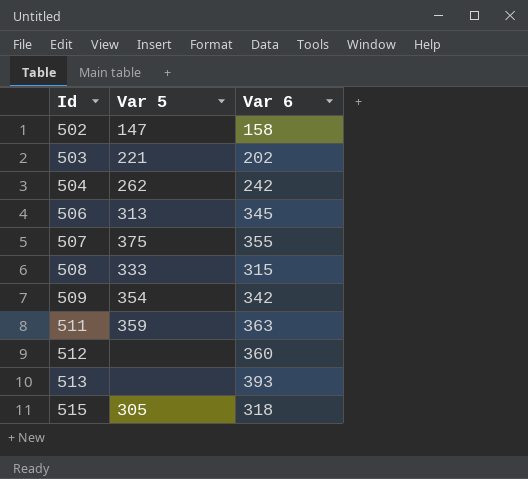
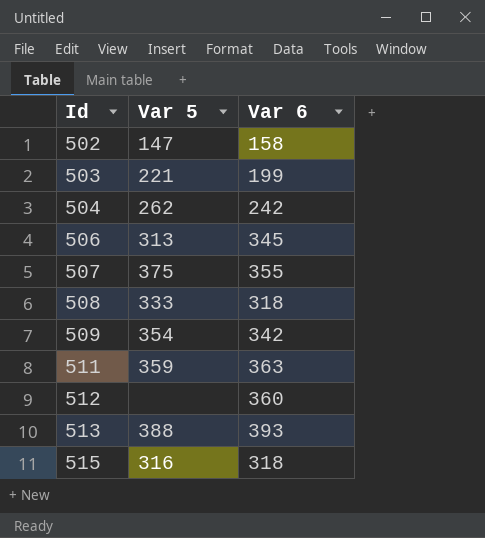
503 | Var 6: 202 -> 199
508 | Var 6: 315 -> 318
513 | Var 5: none -> 388
515 | Var 5: 305 -> 316

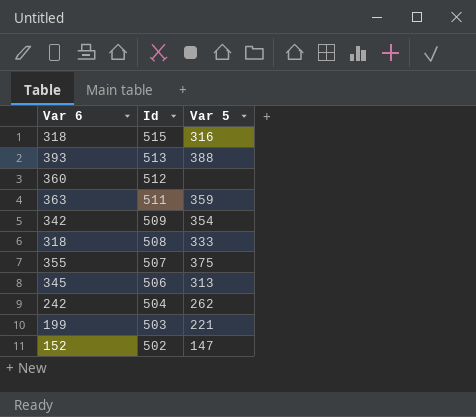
row order: Id ascending -> Id descending
column Var 6 | position: 3 -> 1
502 | Var 6: 158 -> 152

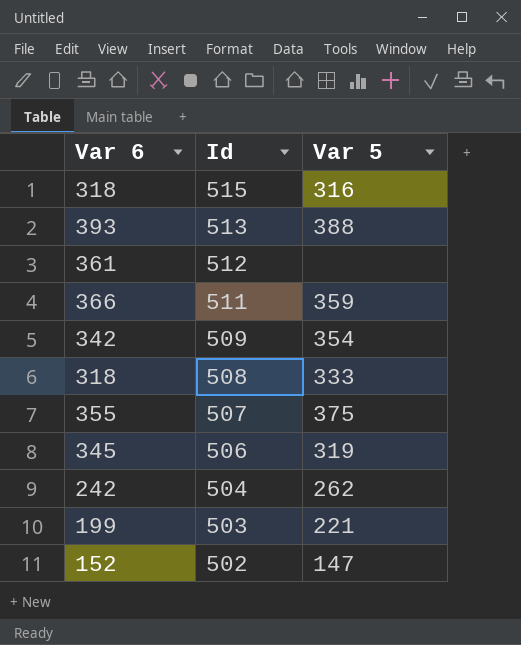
512 | Var 6: 360 -> 361
511 | Var 6: 363 -> 366
506 | Var 5: 313 -> 319

